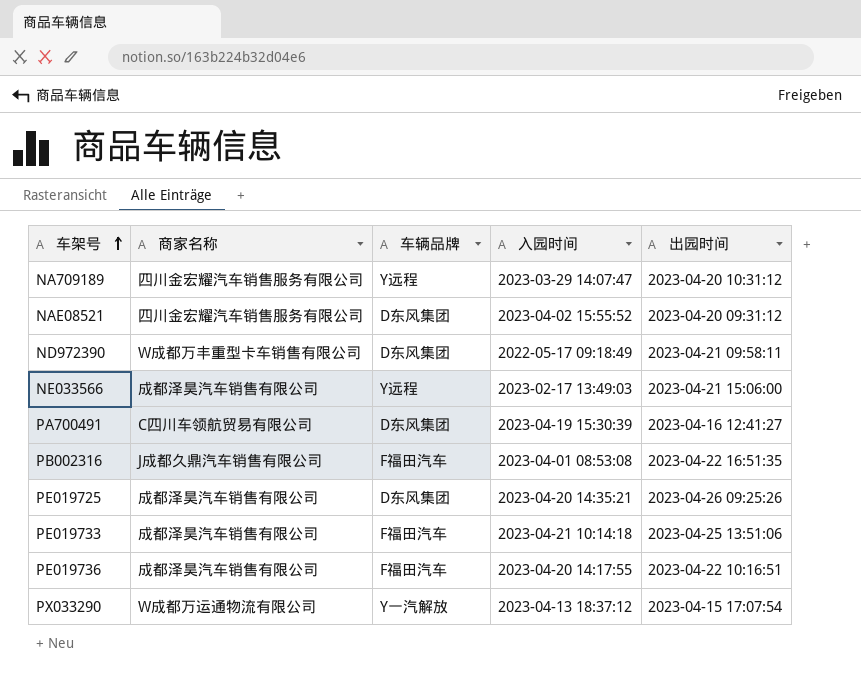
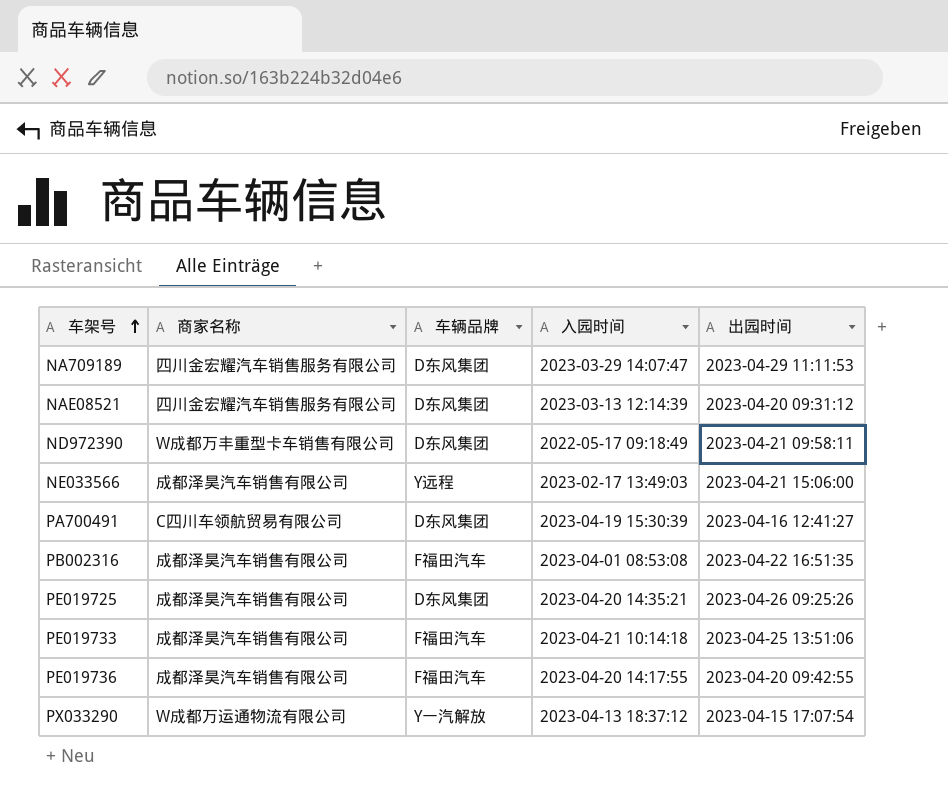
NA709189 | 车辆品牌: Y远程 -> D东风集团
NA709189 | 出园时间: 2023-04-20 10:31:12 -> 2023-04-29 11:11:53
NAE08521 | 入园时间: 2023-04-02 15:55:52 -> 2023-03-13 12:14:39
PB002316 | 商家名称: J成都久鼎汽车销售有限公司 -> 成都泽昊汽车销售有限公司
PE019736 | 出园时间: 2023-04-22 10:16:51 -> 2023-04-20 09:42:55

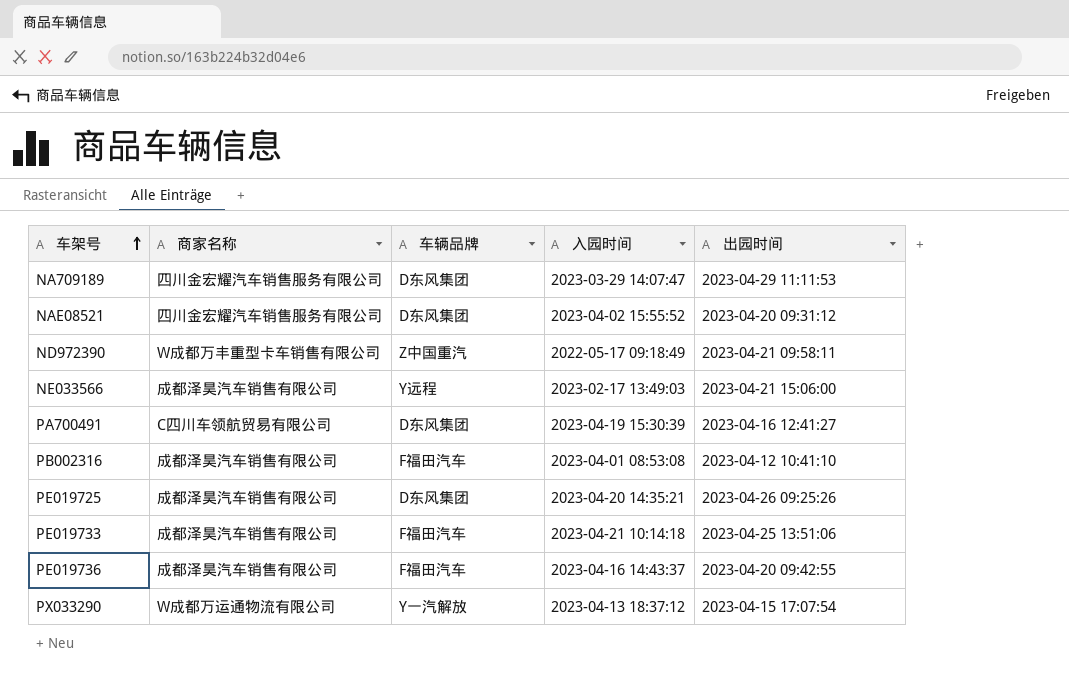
NAE08521 | 入园时间: 2023-03-13 12:14:39 -> 2023-04-02 15:55:52
ND972390 | 车辆品牌: D东风集团 -> Z中国重汽
PB002316 | 出园时间: 2023-04-22 16:51:35 -> 2023-04-12 10:41:10
PE019736 | 入园时间: 2023-04-20 14:17:55 -> 2023-04-16 14:43:37

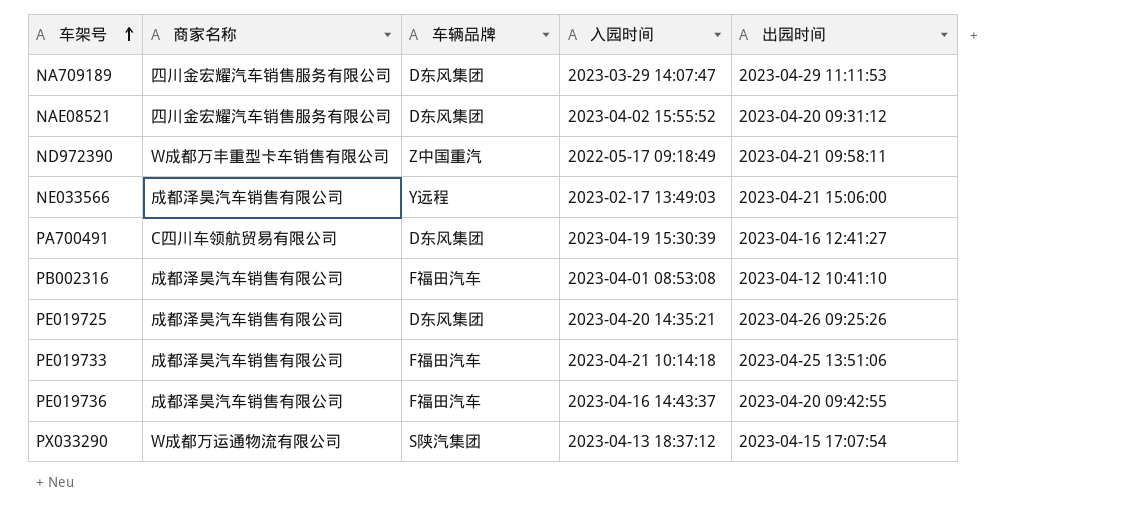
PX033290 | 车辆品牌: Y一汽解放 -> S陕汽集团

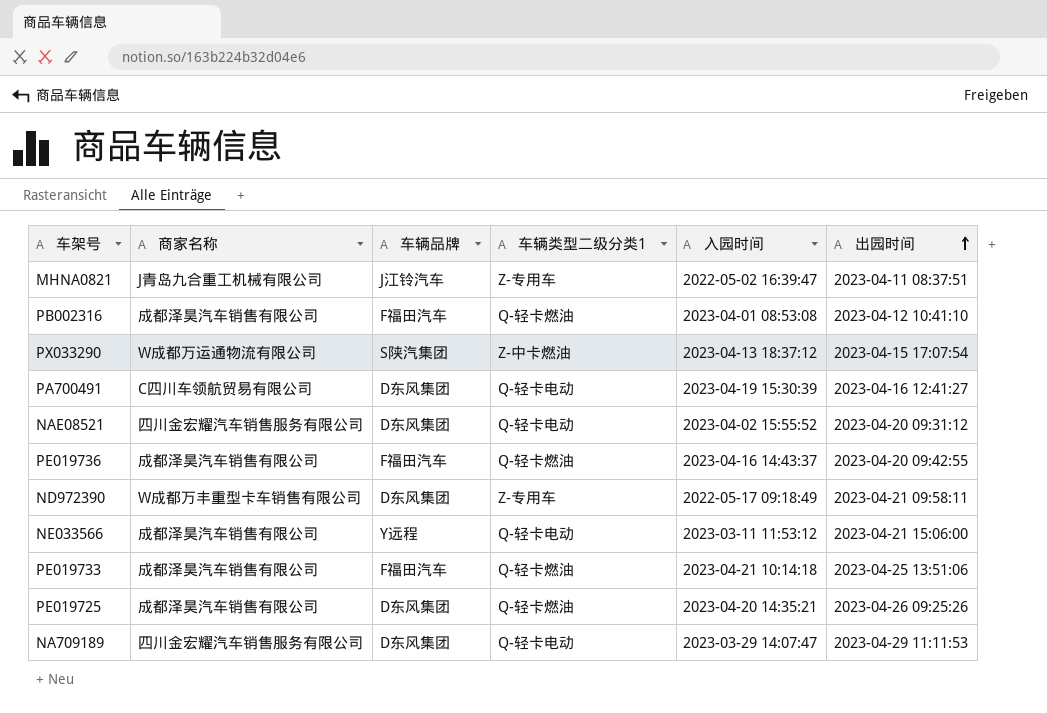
row order: 车架号 ascending -> 出园时间 ascending
column 车辆类型二级分类1 | position: none -> 4
row MHNA0821: none -> J青岛九合重工机械有限公司 | J江铃汽车 | Z-专用车 | 2022-05-02 16:39:47 | 2023-04-11 08:37:51
ND972390 | 车辆品牌: Z中国重汽 -> D东风集团
NE033566 | 入园时间: 2023-02-17 13:49:03 -> 2023-03-11 11:53:12

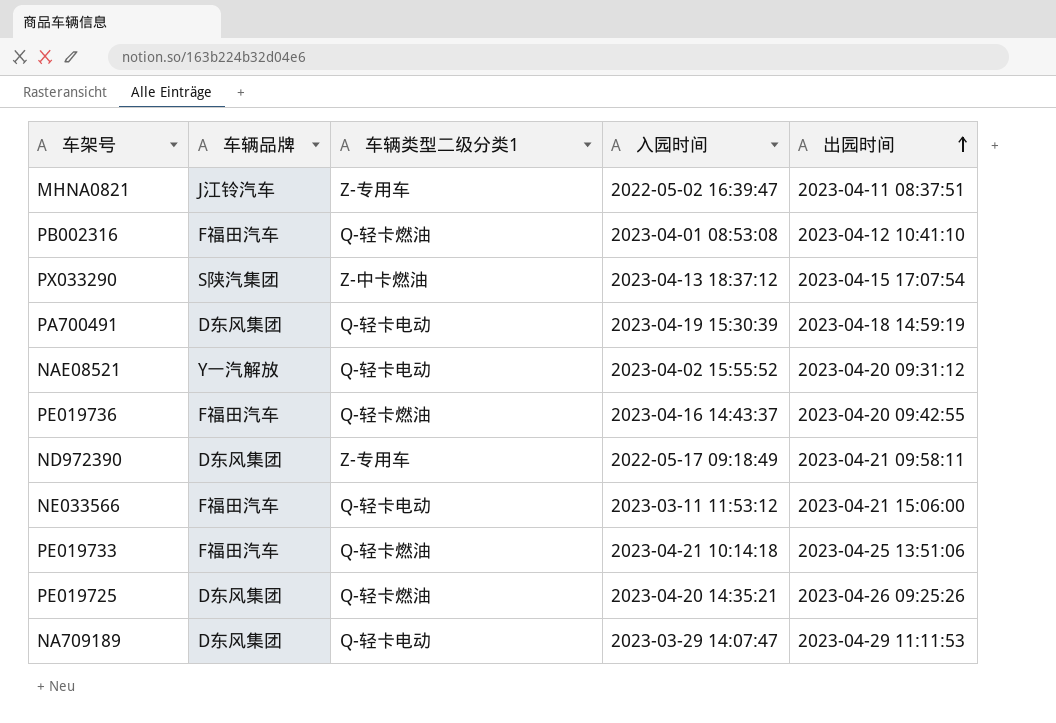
column 商家名称 | position: 2 -> none
PA700491 | 出园时间: 2023-04-16 12:41:27 -> 2023-04-18 14:59:19
NAE08521 | 车辆品牌: D东风集团 -> Y一汽解放
NE033566 | 车辆品牌: Y远程 -> F福田汽车

